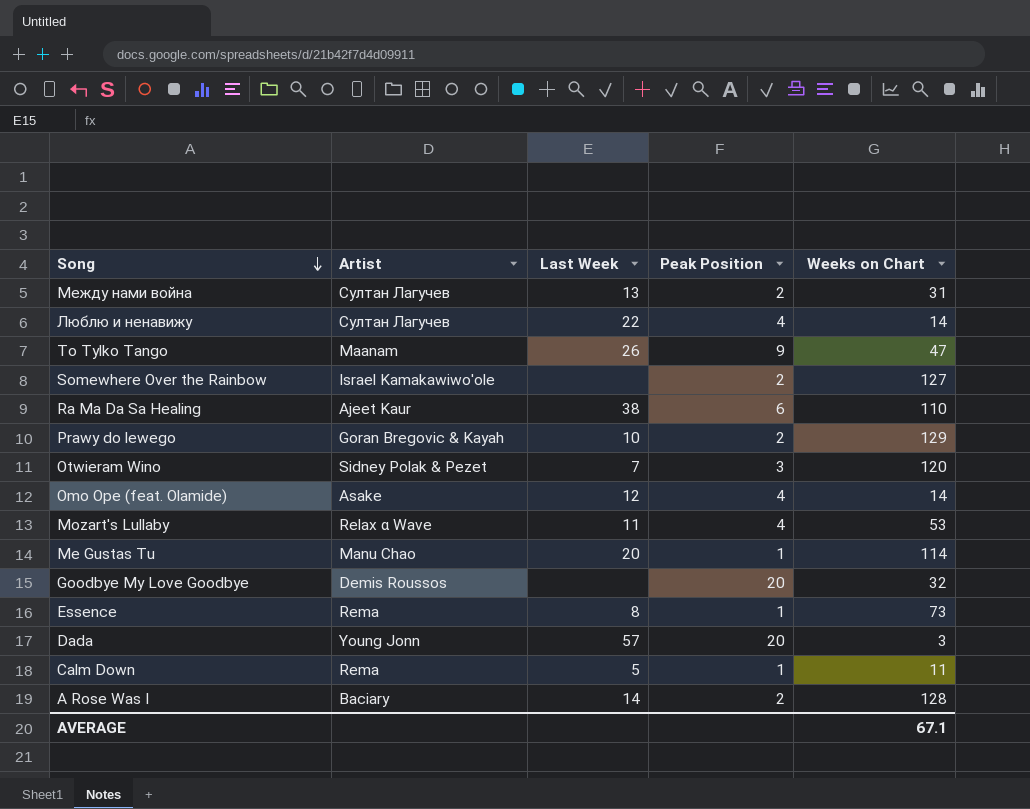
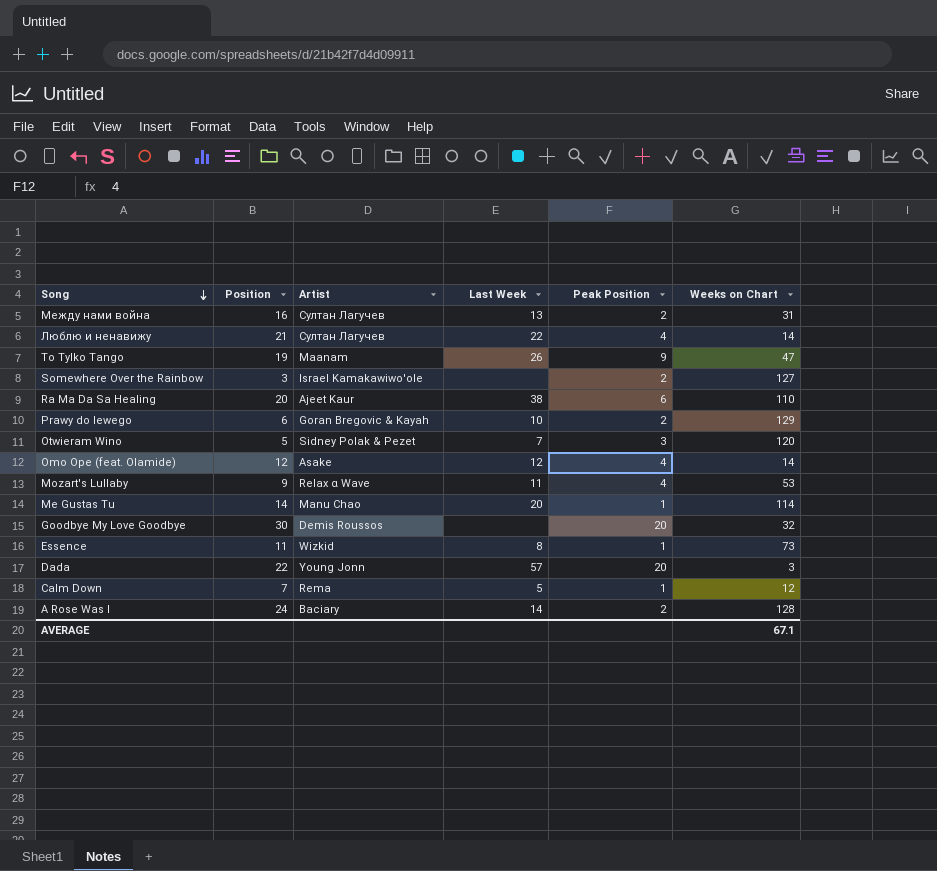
column Position | position: none -> 2
Essence | Artist: Rema -> Wizkid
Calm Down | Weeks on Chart: 11 -> 12

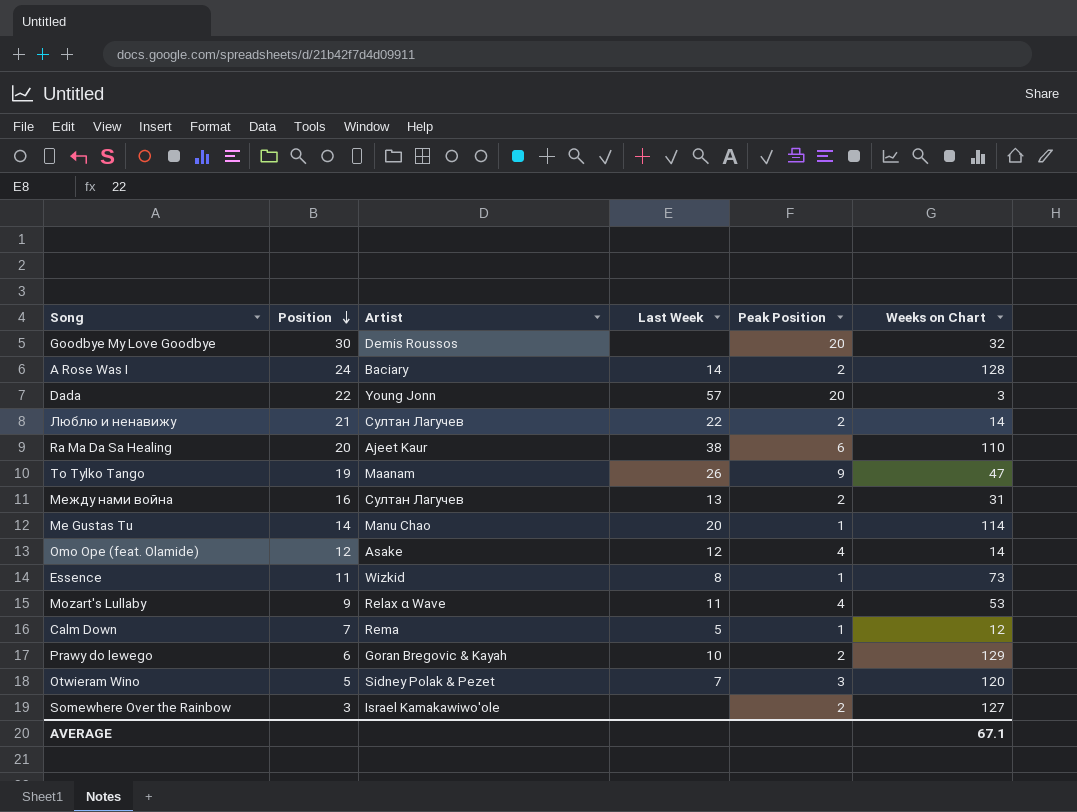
row order: Song descending -> Position descending
Люблю и ненавижу | Peak Position: 4 -> 2

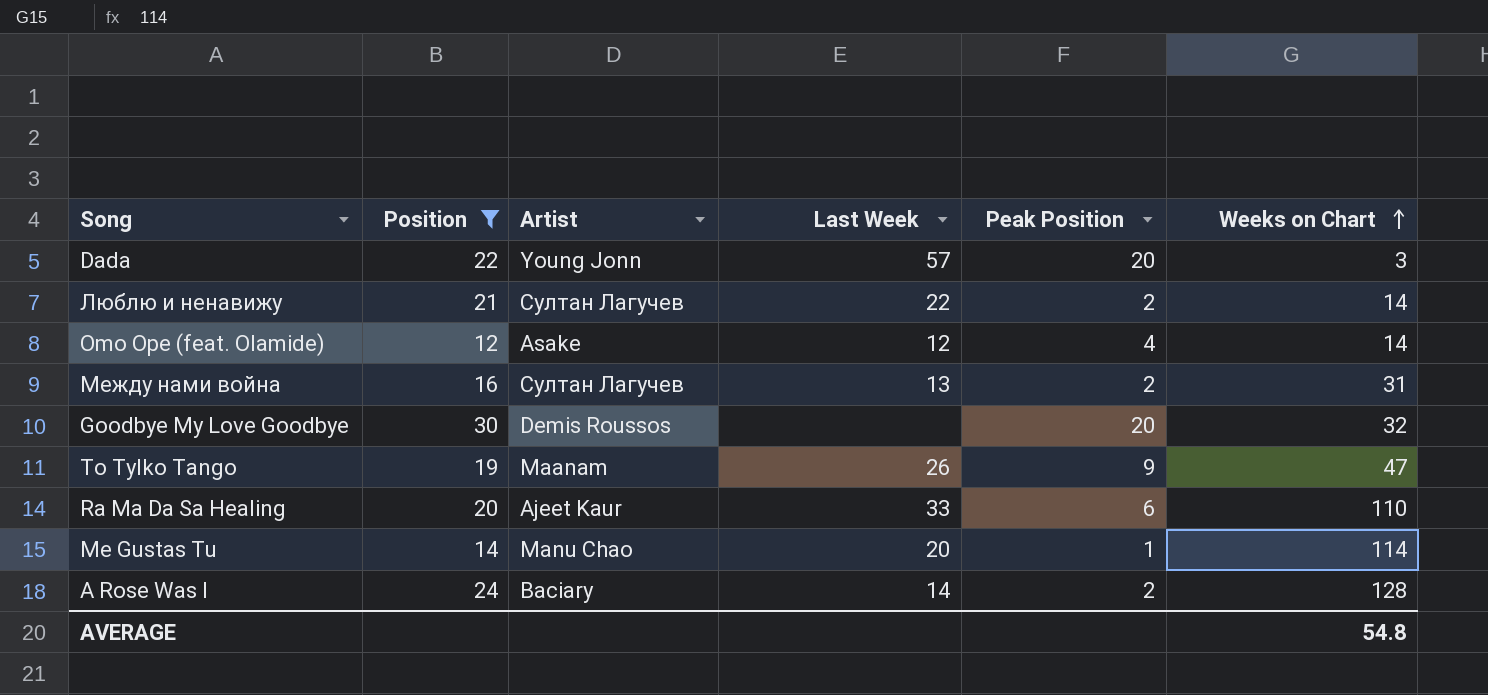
filter: none -> Position >= 12
row order: Position descending -> Weeks on Chart ascending
Ra Ma Da Sa Healing | Last Week: 38 -> 33
AVERAGE | Weeks on Chart: 67.1 -> 54.8

